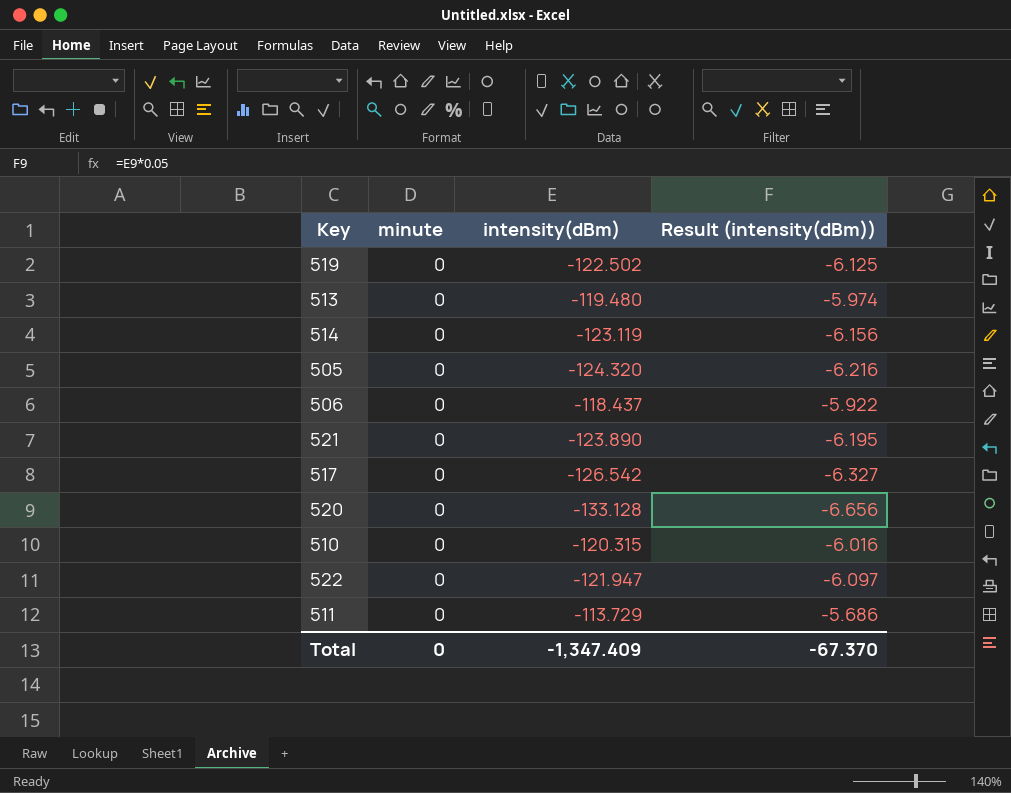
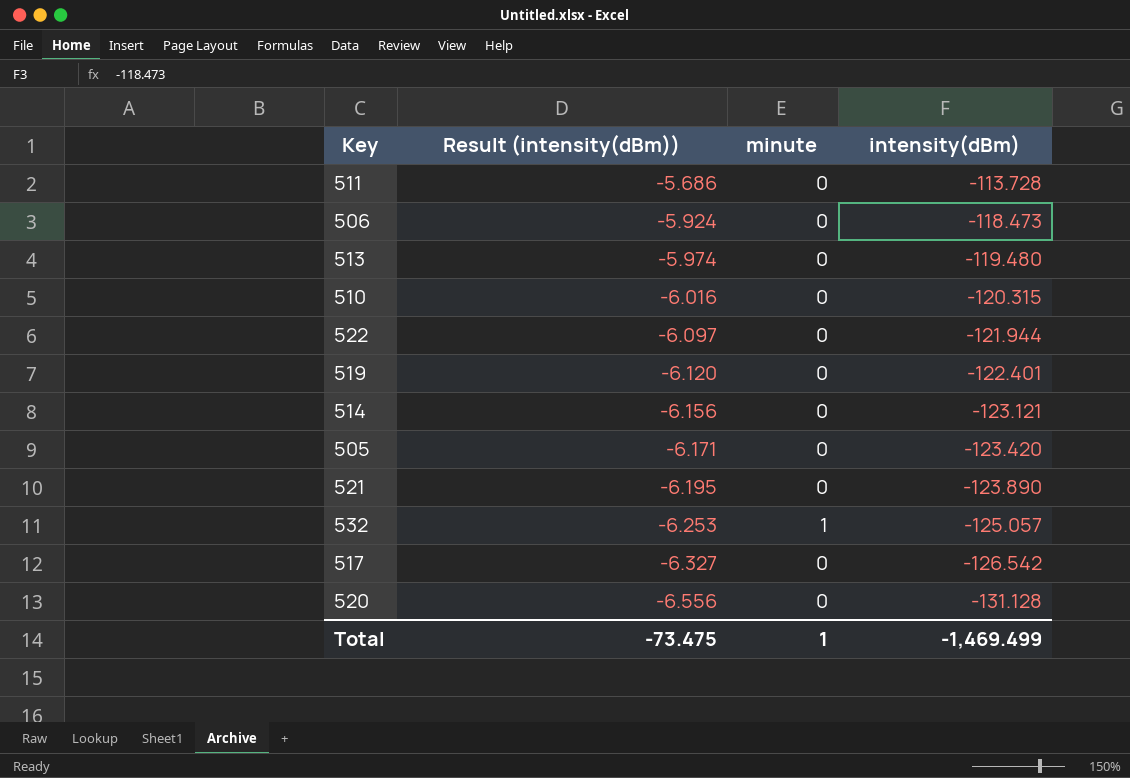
row order: none -> Result (intensity(dBm)) descending
column Result (intensity(dBm)) | position: 4 -> 2
511 | intensity(dBm): -113.729 -> -113.728
506 | Result (intensity(dBm)): -5.922 -> -5.924
506 | intensity(dBm): -118.437 -> -118.473
522 | intensity(dBm): -121.947 -> -121.944
519 | Result (intensity(dBm)): -6.125 -> -6.120
519 | intensity(dBm): -122.502 -> -122.401
514 | intensity(dBm): -123.119 -> -123.121
505 | Result (intensity(dBm)): -6.216 -> -6.171
505 | intensity(dBm): -124.320 -> -123.420
row 532: none -> -6.253 | 1 | -125.057
520 | Result (intensity(dBm)): -6.656 -> -6.556
520 | intensity(dBm): -133.128 -> -131.128
Total | Result (intensity(dBm)): -67.370 -> -73.475
Total | minute: 0 -> 1
Total | intensity(dBm): -1,347.409 -> -1,469.499

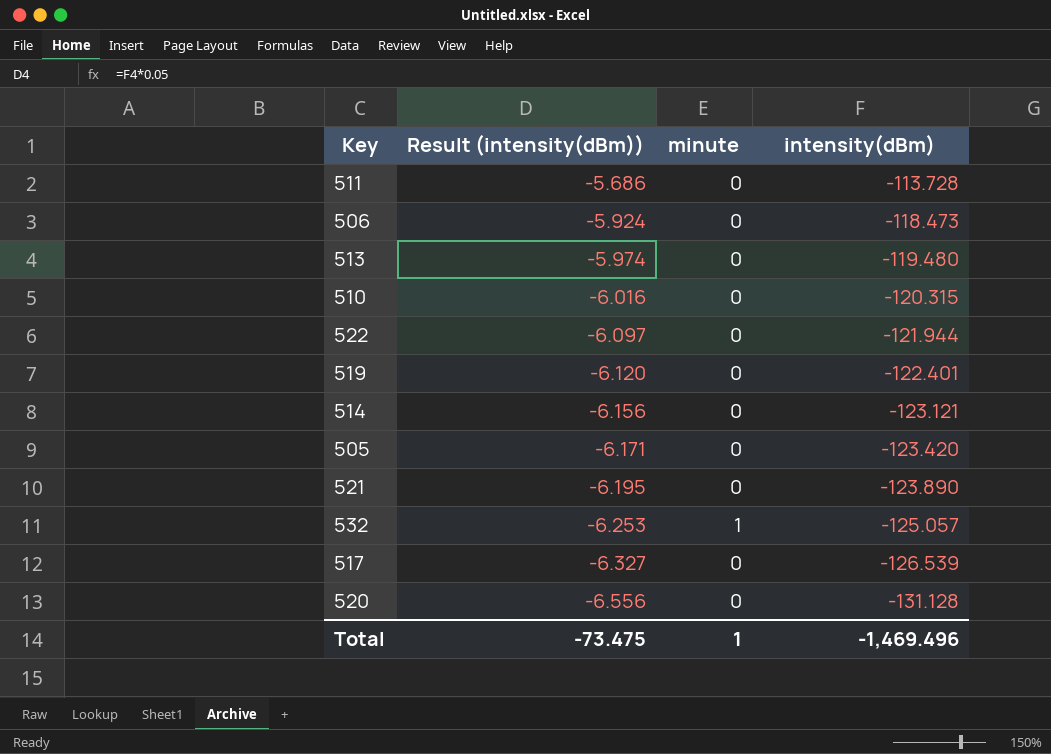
517 | intensity(dBm): -126.542 -> -126.539
Total | intensity(dBm): -1,469.499 -> -1,469.496

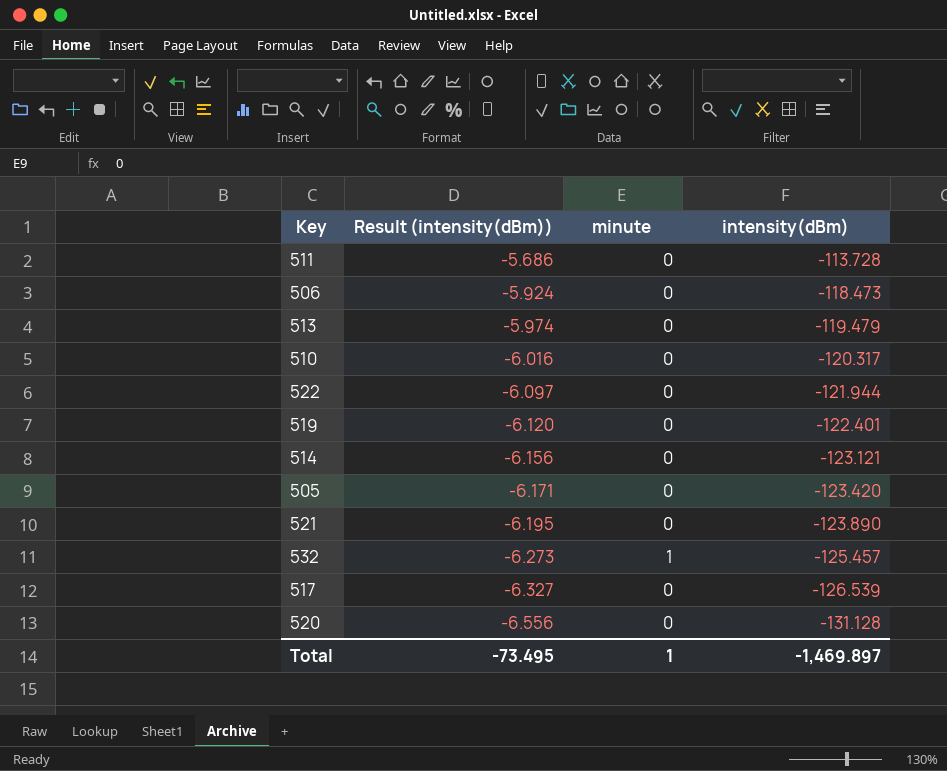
513 | intensity(dBm): -119.480 -> -119.479
510 | intensity(dBm): -120.315 -> -120.317
532 | Result (intensity(dBm)): -6.253 -> -6.273
532 | intensity(dBm): -125.057 -> -125.457
Total | Result (intensity(dBm)): -73.475 -> -73.495
Total | intensity(dBm): -1,469.496 -> -1,469.897

